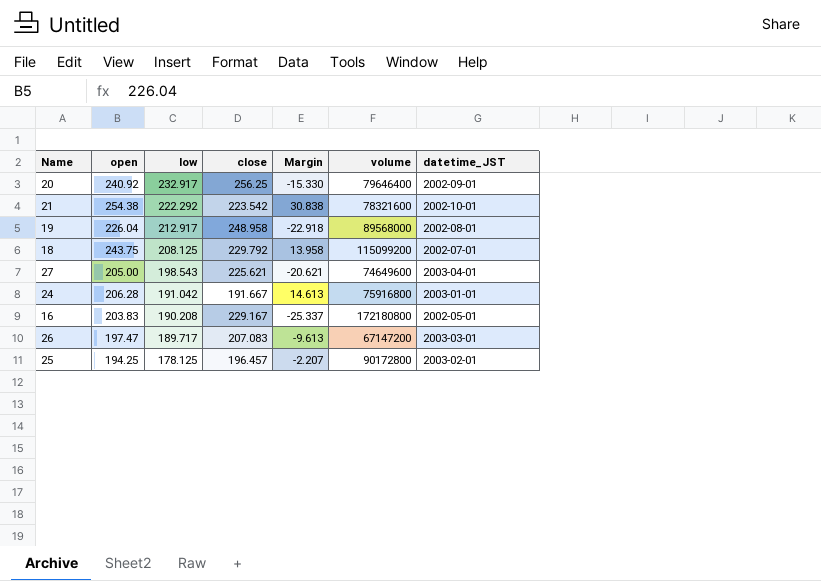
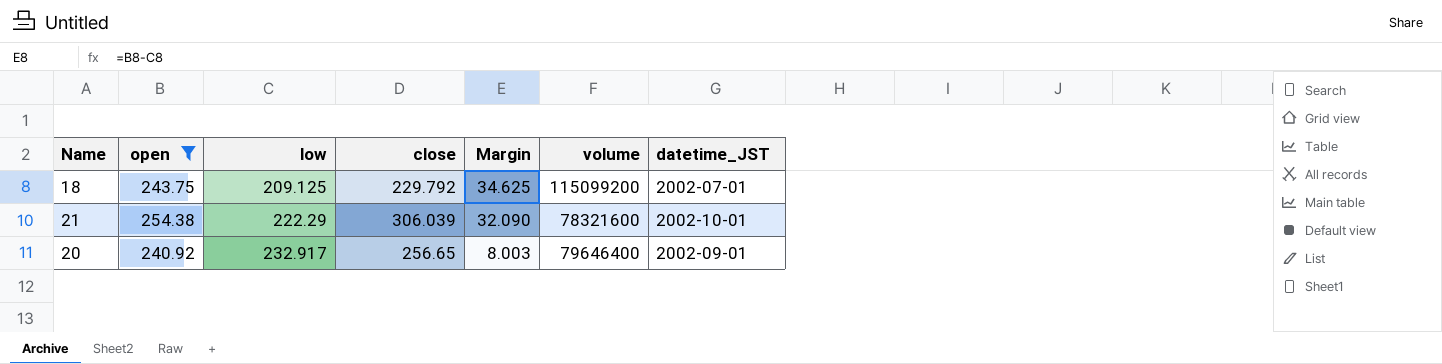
filter: none -> open >= 240.92
row order: low descending -> low ascending
column Margin | formula: [open] - [close] -> [open] - [low]
18 | low: 208.125 -> 209.125
21 | low: 222.292 -> 222.29
21 | close: 223.542 -> 306.039
20 | close: 256.25 -> 256.65

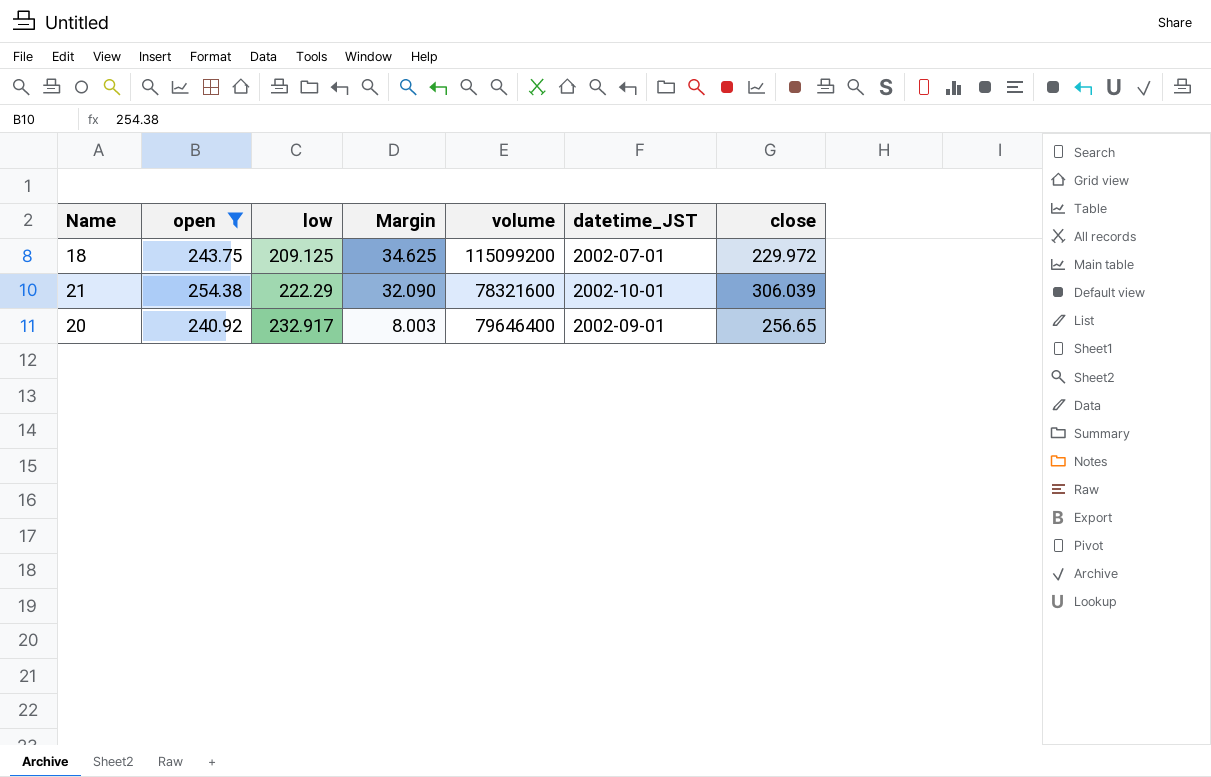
column close | position: 4 -> 7
18 | close: 229.792 -> 229.972

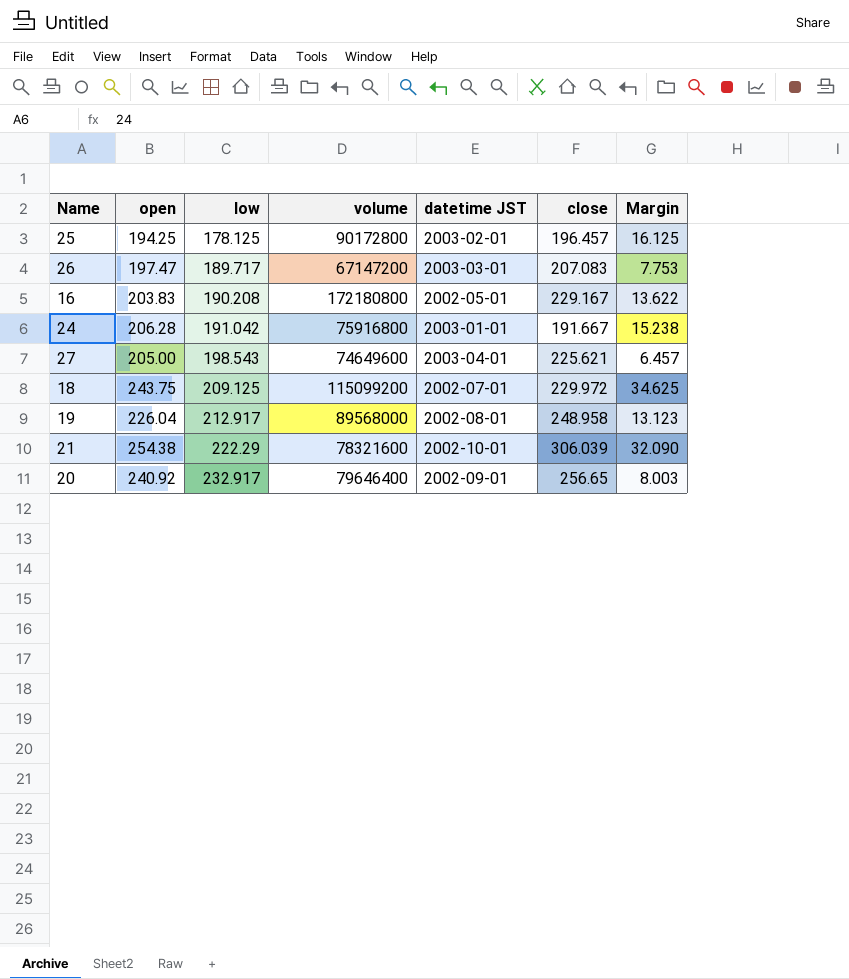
filter: open >= 240.92 -> none
column name: datetime_JST -> datetime JST
column Margin | position: 4 -> 7

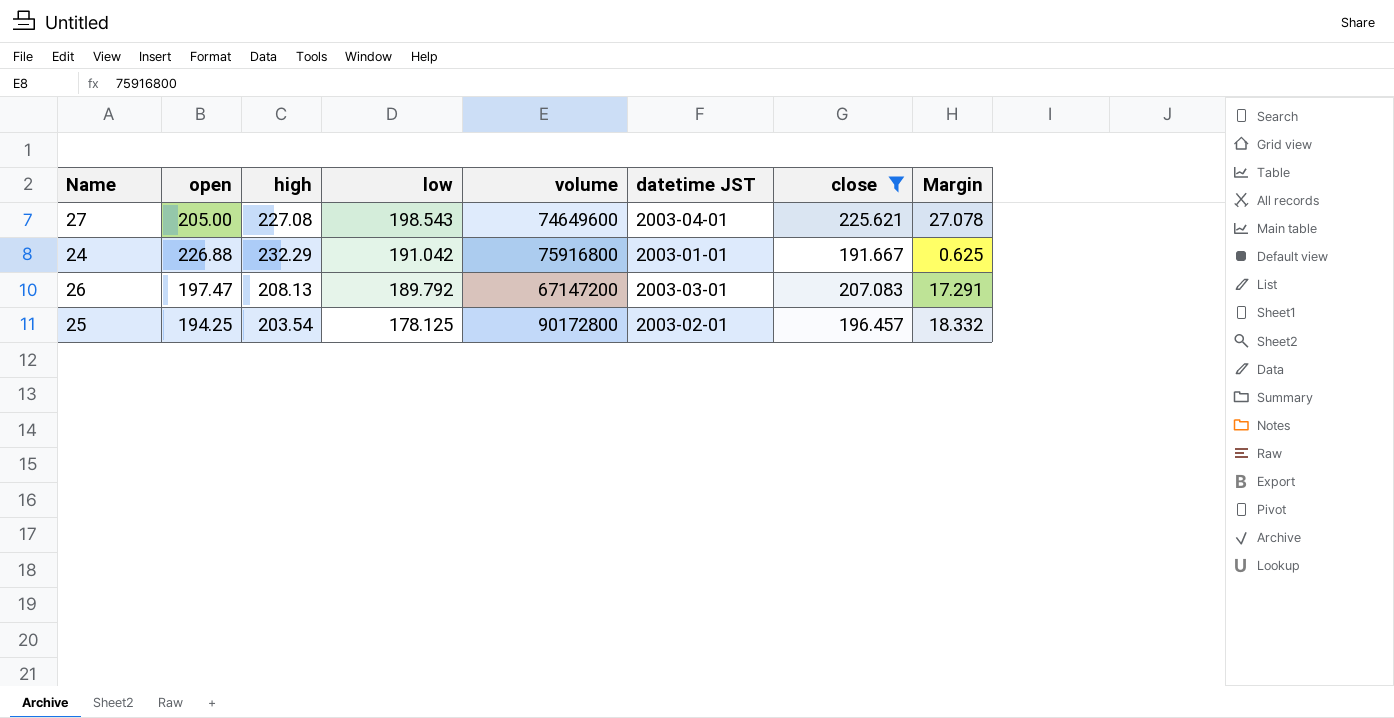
filter: none -> close <= 225.621
row order: low ascending -> low descending
column high | position: none -> 3
column Margin | formula: [open] - [low] -> [close] - [low]
24 | open: 206.28 -> 226.88
26 | low: 189.717 -> 189.792

